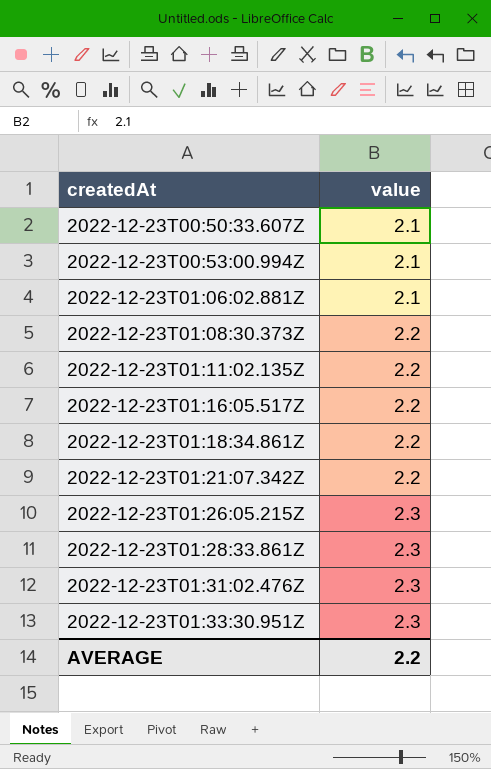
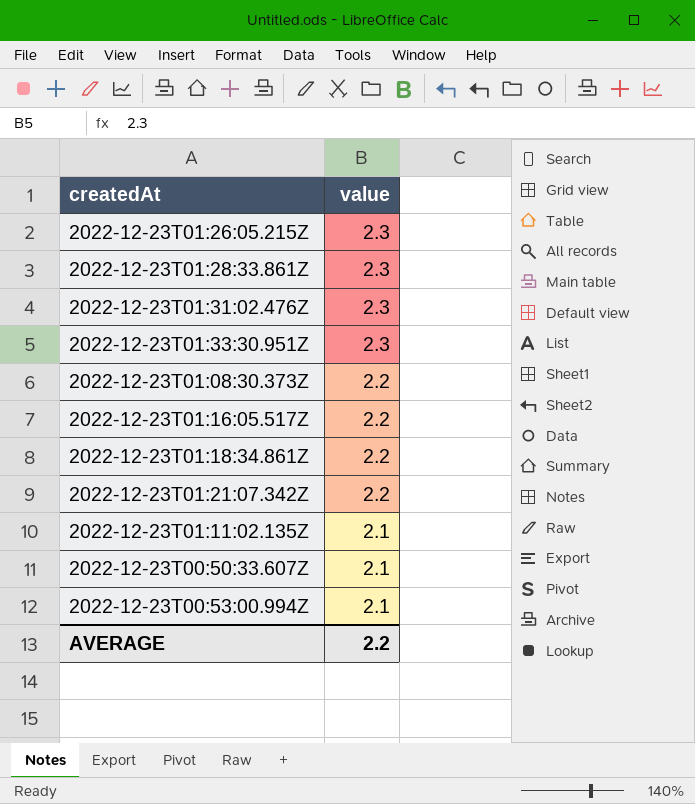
row order: createdAt ascending -> value descending
row 2022-12-23T01:06:02.881Z: 2.1 -> none
2022-12-23T01:11:02.135Z | value: 2.2 -> 2.1

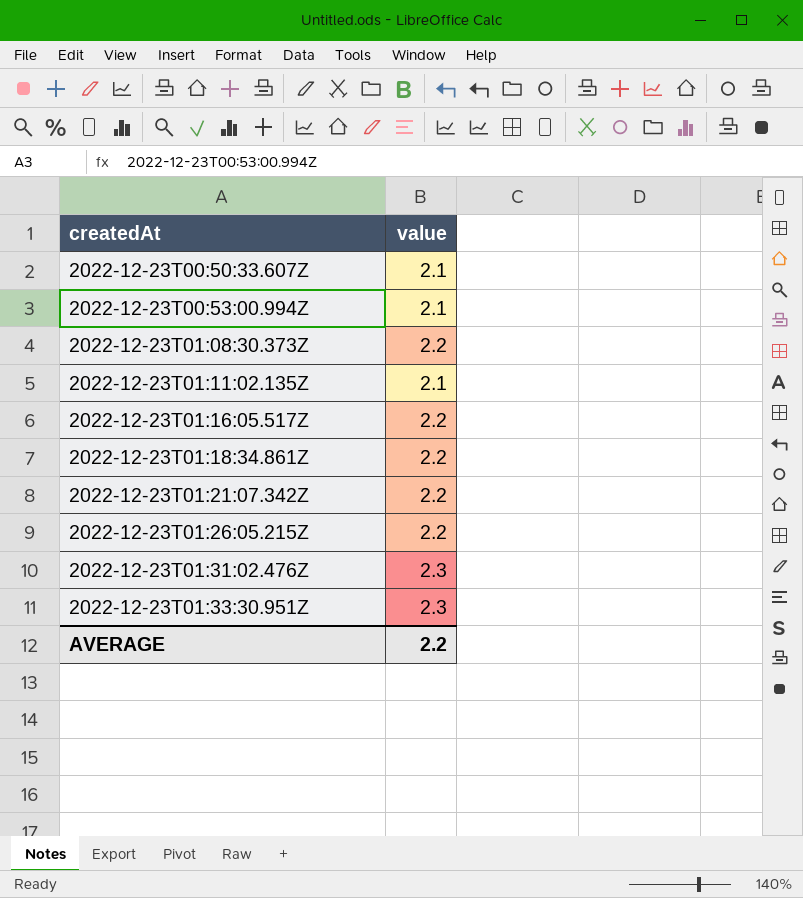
row order: value descending -> createdAt ascending
row 2022-12-23T01:28:33.861Z: 2.3 -> none
2022-12-23T01:26:05.215Z | value: 2.3 -> 2.2

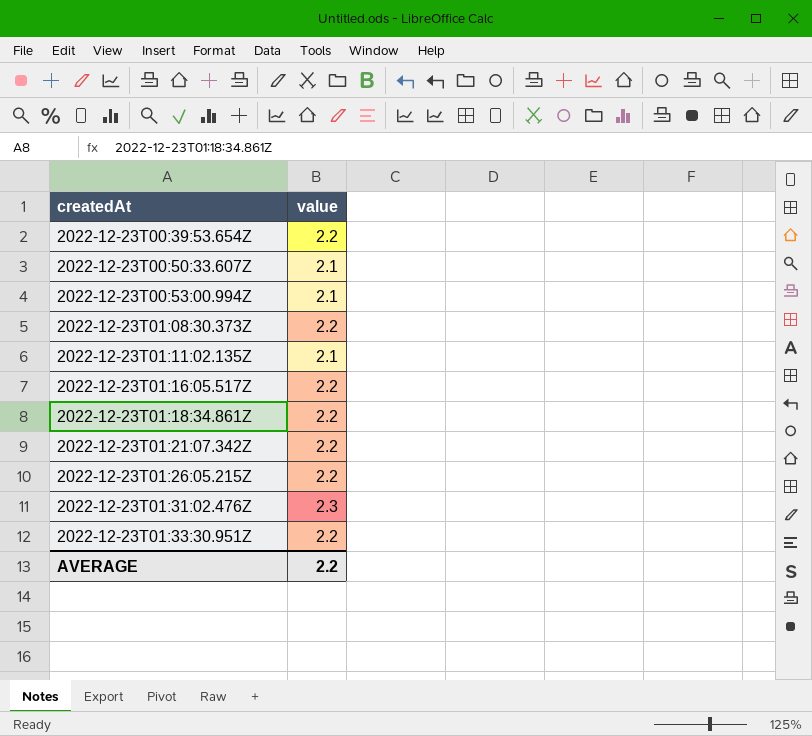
row 2022-12-23T00:39:53.654Z: none -> 2.2
2022-12-23T01:33:30.951Z | value: 2.3 -> 2.2

